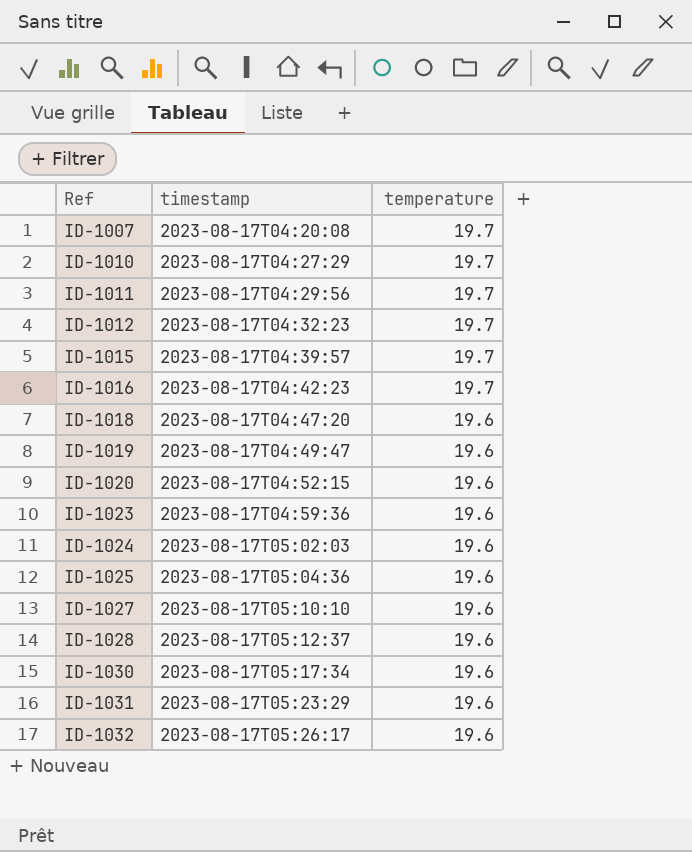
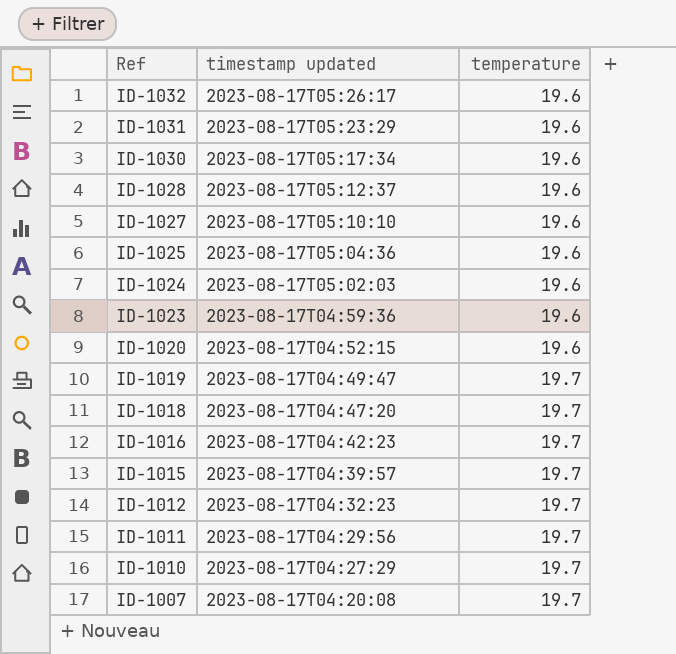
row order: Ref ascending -> Ref descending
column name: timestamp -> timestamp updated
ID-1019 | temperature: 19.6 -> 19.7
ID-1018 | temperature: 19.6 -> 19.7

